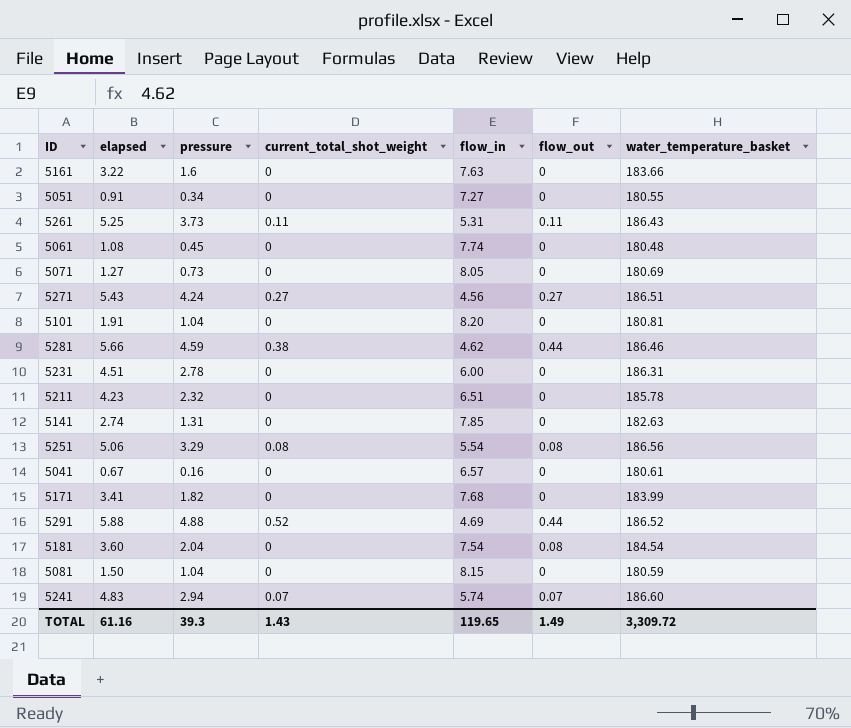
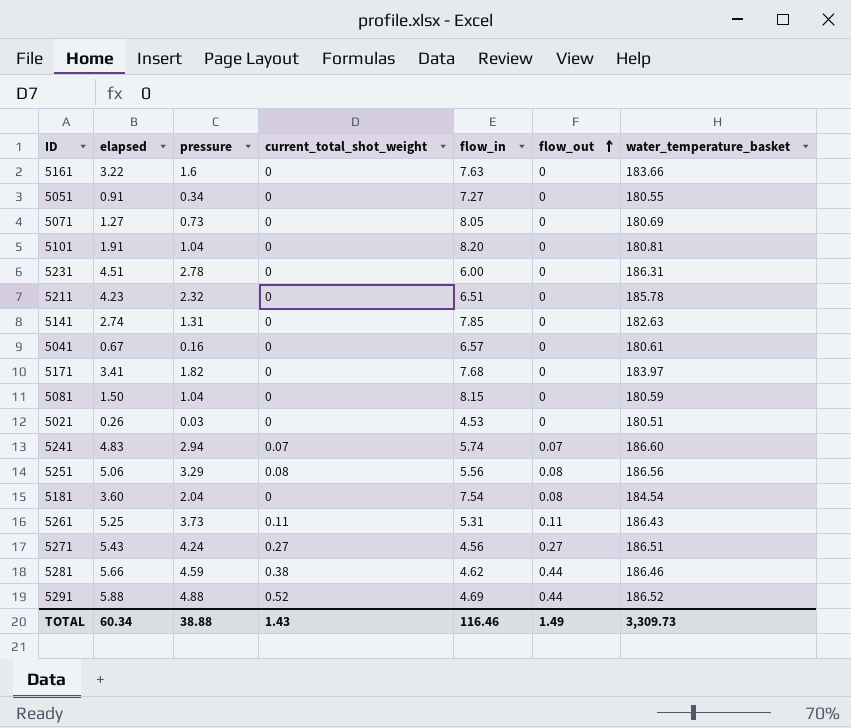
row order: none -> flow_out ascending
row 5061: 1.08 | 0.45 | 0 | 7.74 | 0 | 180.48 -> none
5171 | water_temperature_basket: 183.99 -> 183.97
row 5021: none -> 0.26 | 0.03 | 0 | 4.53 | 0 | 180.51
5251 | flow_in: 5.54 -> 5.56
TOTAL | elapsed: 61.16 -> 60.34
TOTAL | pressure: 39.3 -> 38.88
TOTAL | flow_in: 119.65 -> 116.46
TOTAL | water_temperature_basket: 3,309.72 -> 3,309.73

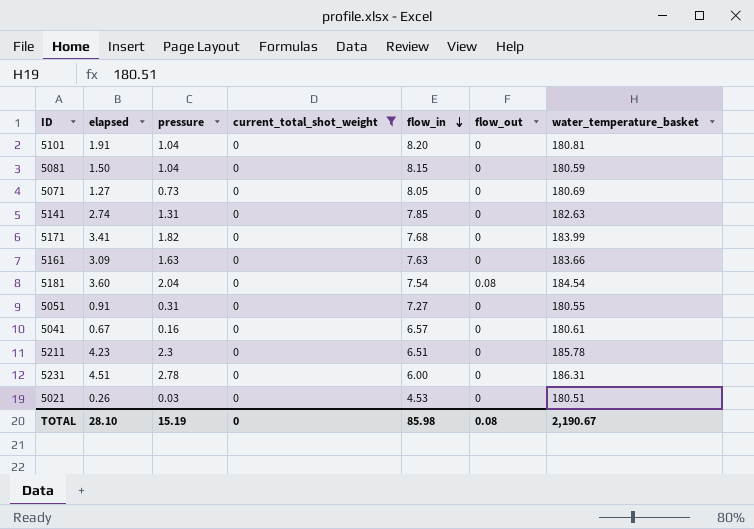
filter: none -> current_total_shot_weight = 0
row order: flow_out ascending -> flow_in descending
5171 | water_temperature_basket: 183.97 -> 183.99
5161 | elapsed: 3.22 -> 3.09
5161 | pressure: 1.6 -> 1.63
5051 | pressure: 0.34 -> 0.31
5211 | pressure: 2.32 -> 2.3
TOTAL | elapsed: 60.34 -> 28.10
TOTAL | pressure: 38.88 -> 15.19
TOTAL | current_total_shot_weight: 1.43 -> 0
TOTAL | flow_in: 116.46 -> 85.98
TOTAL | flow_out: 1.49 -> 0.08
TOTAL | water_temperature_basket: 3,309.73 -> 2,190.67

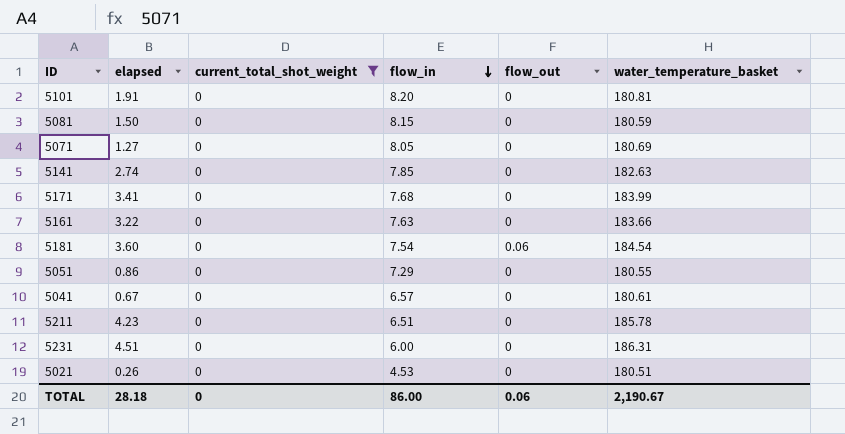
column pressure | position: 3 -> none
5161 | elapsed: 3.09 -> 3.22
5181 | flow_out: 0.08 -> 0.06
5051 | elapsed: 0.91 -> 0.86
5051 | flow_in: 7.27 -> 7.29
TOTAL | elapsed: 28.10 -> 28.18
TOTAL | flow_in: 85.98 -> 86.00
TOTAL | flow_out: 0.08 -> 0.06

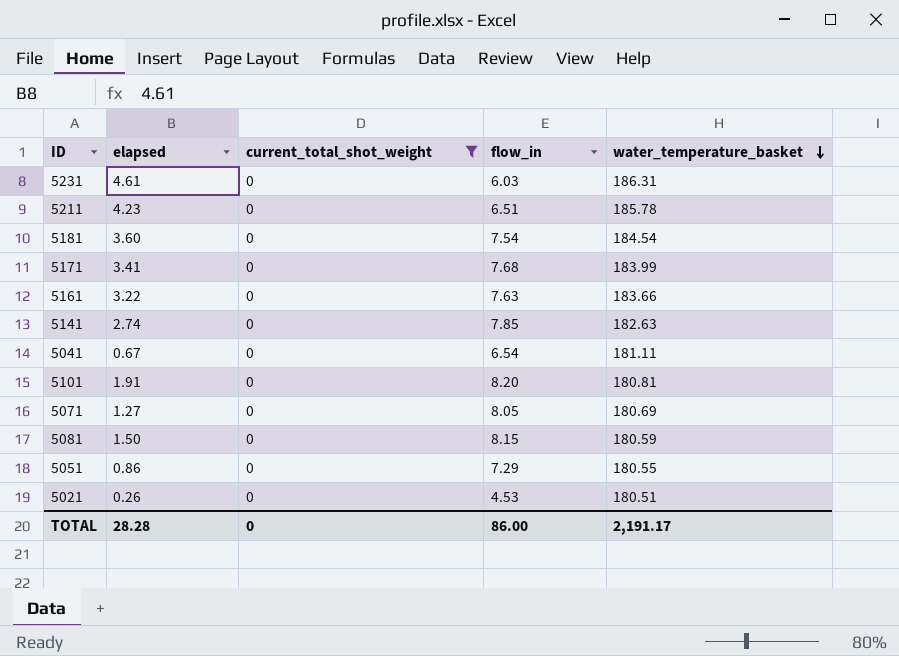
row order: flow_in descending -> water_temperature_basket descending
column flow_out | position: 5 -> none
5231 | elapsed: 4.51 -> 4.61
5231 | flow_in: 6.00 -> 6.03
5041 | flow_in: 6.57 -> 6.54
5041 | water_temperature_basket: 180.61 -> 181.11
TOTAL | elapsed: 28.18 -> 28.28
TOTAL | water_temperature_basket: 2,190.67 -> 2,191.17

